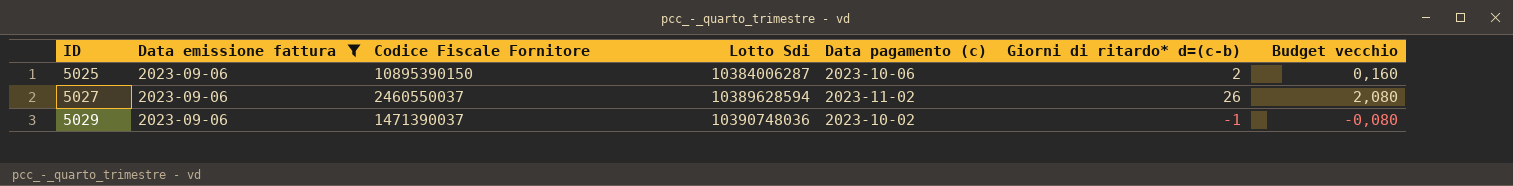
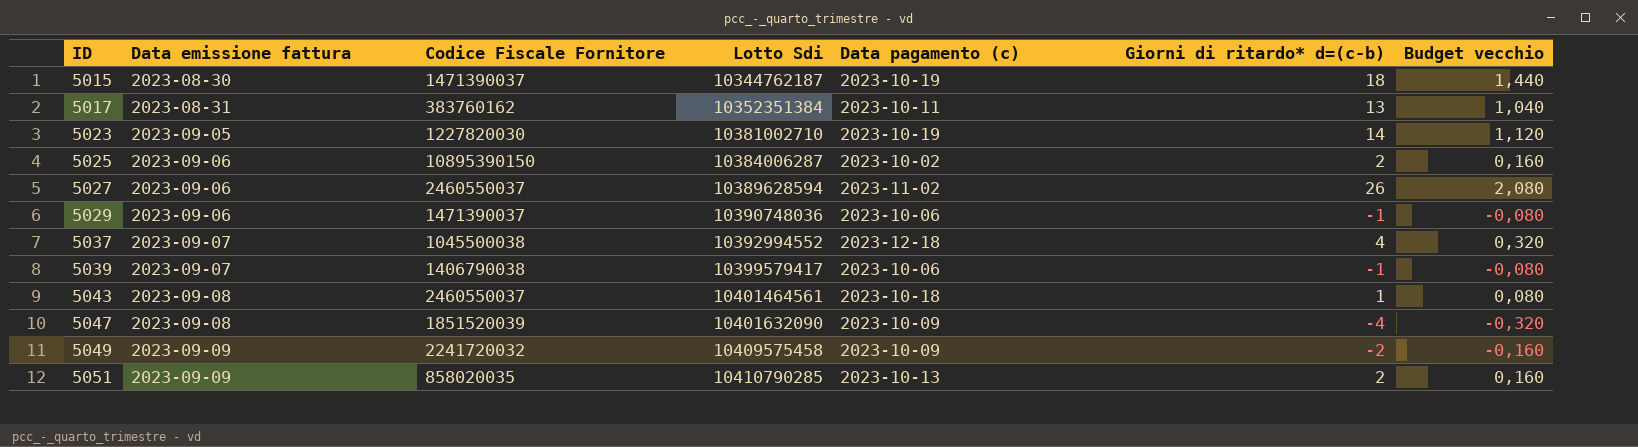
filter: Data emissione fattura = 2023-09-06 -> none
5025 | Data pagamento (c): 2023-10-06 -> 2023-10-02
5029 | Data pagamento (c): 2023-10-02 -> 2023-10-06

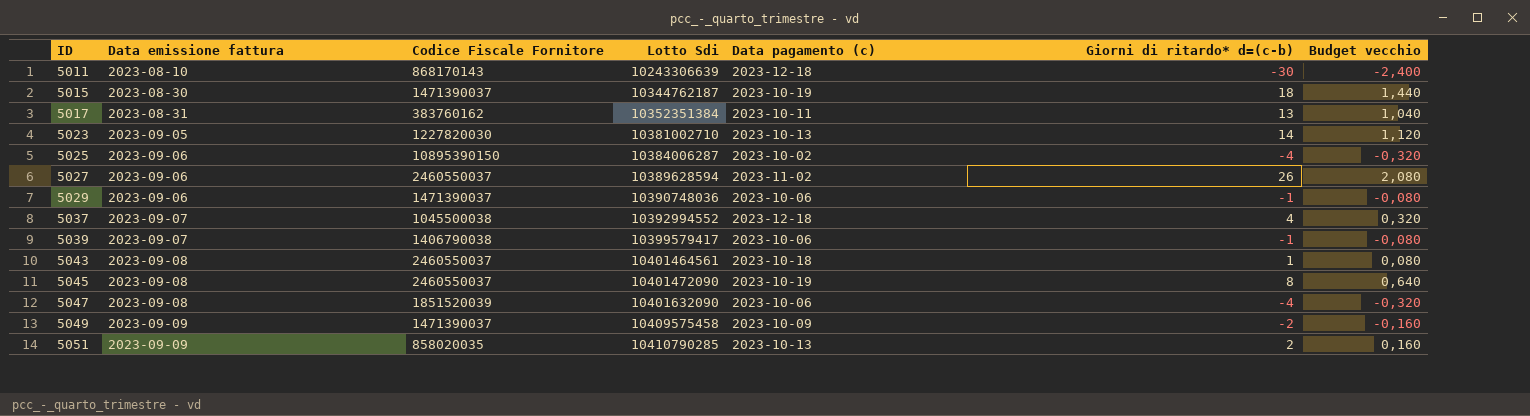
row 5011: none -> 2023-08-10 | 868170143 | 10243306639 | 2023-12-18 | -30 | -2,400
5023 | Data pagamento (c): 2023-10-19 -> 2023-10-13
5025 | Giorni di ritardo* d=(c-b): 2 -> -4
5025 | Budget vecchio: 0,160 -> -0,320
row 5045: none -> 2023-09-08 | 2460550037 | 10401472090 | 2023-10-19 | 8 | 0,640
5047 | Data pagamento (c): 2023-10-09 -> 2023-10-06
5049 | Codice Fiscale Fornitore: 2241720032 -> 1471390037

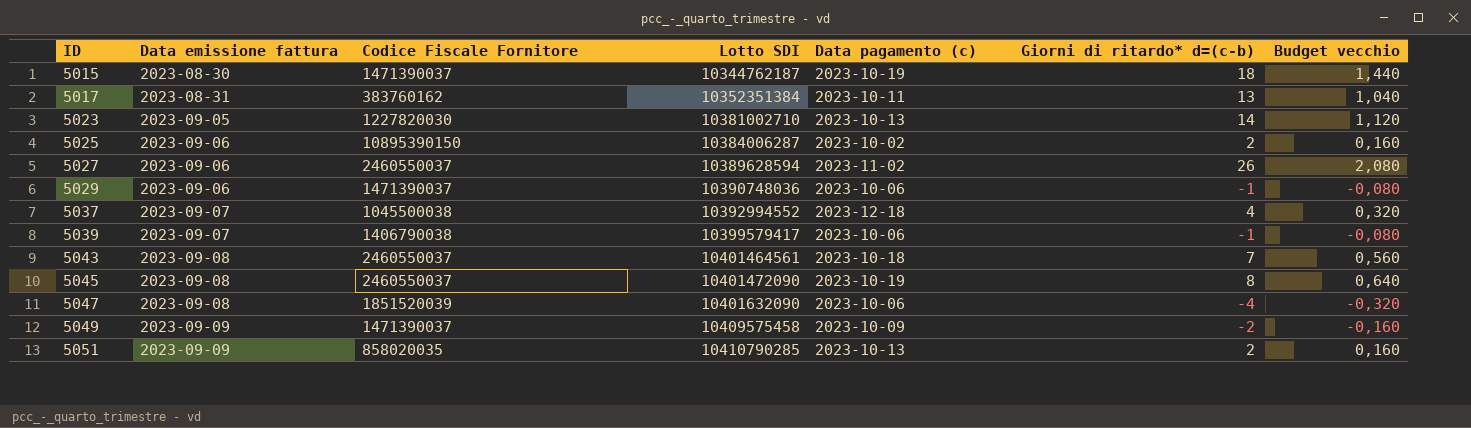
column name: Lotto Sdi -> Lotto SDI
row 5011: 2023-08-10 | 868170143 | 10243306639 | 2023-12-18 | -30 | -2,400 -> none
5025 | Giorni di ritardo* d=(c-b): -4 -> 2
5025 | Budget vecchio: -0,320 -> 0,160
5043 | Giorni di ritardo* d=(c-b): 1 -> 7
5043 | Budget vecchio: 0,080 -> 0,560

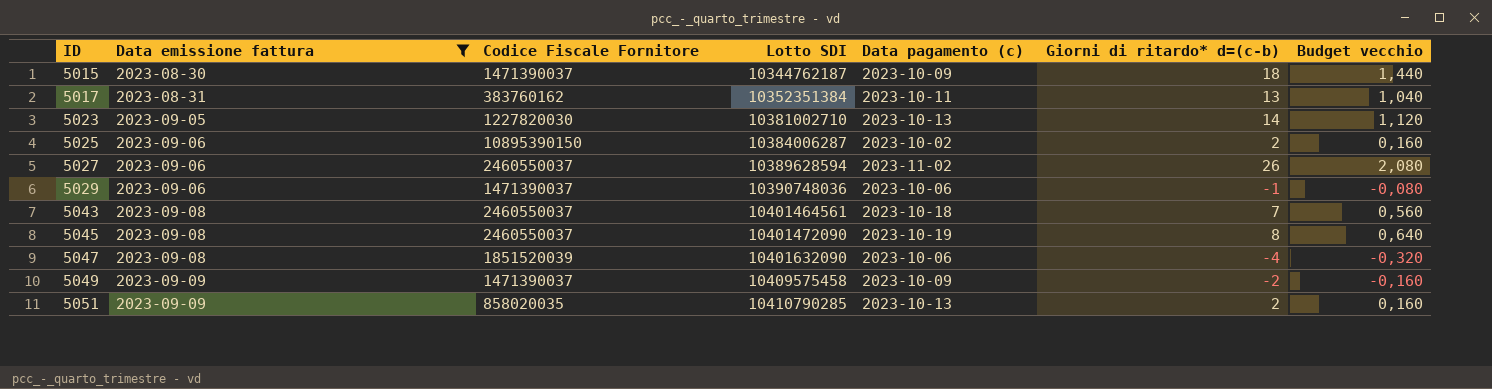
filter: none -> Data emissione fattura != 2023-09-07
5015 | Data pagamento (c): 2023-10-19 -> 2023-10-09

